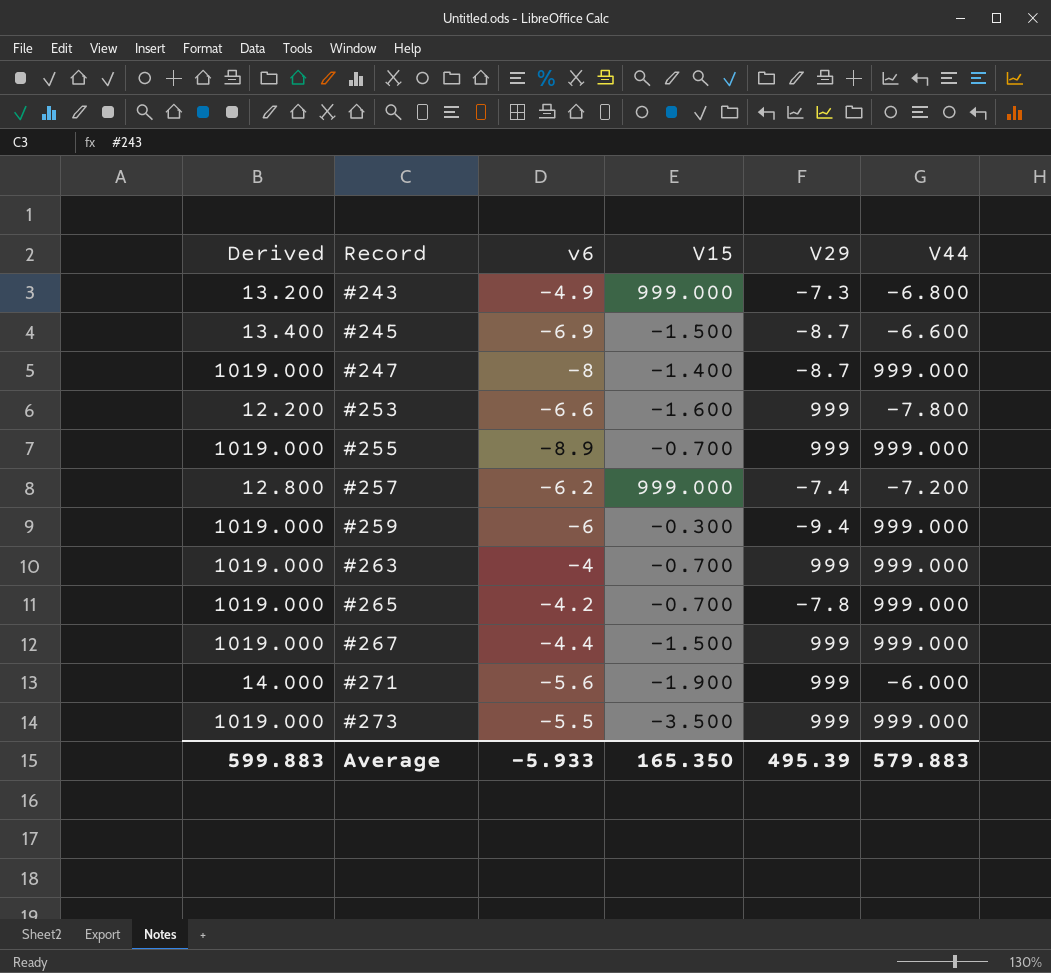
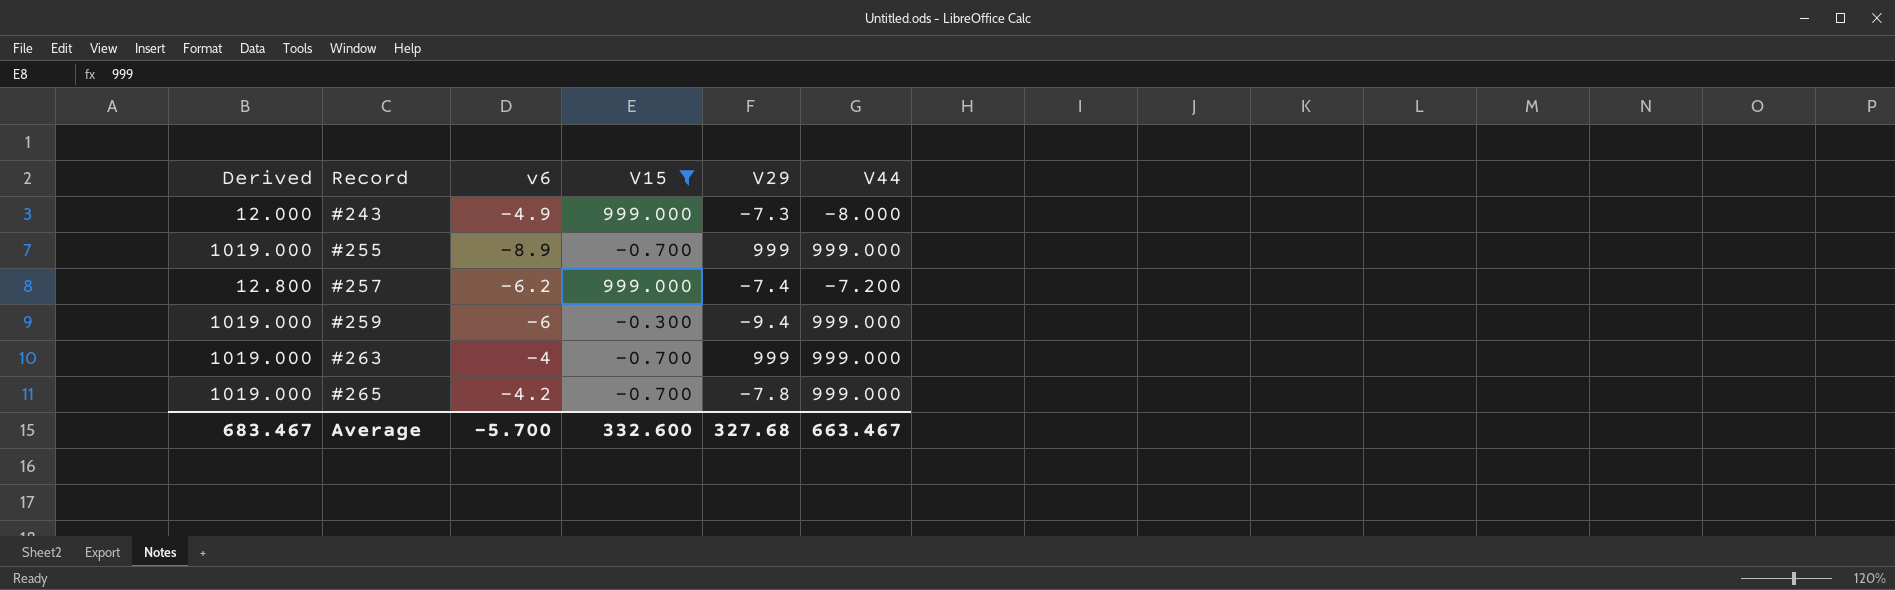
filter: none -> V15 >= -0.700
#243 | Derived: 13.200 -> 12.000
#243 | V44: -6.800 -> -8.000
Average | Derived: 599.883 -> 683.467
Average | v6: -5.933 -> -5.700
Average | V15: 165.350 -> 332.600
Average | V29: 495.39 -> 327.68
Average | V44: 579.883 -> 663.467

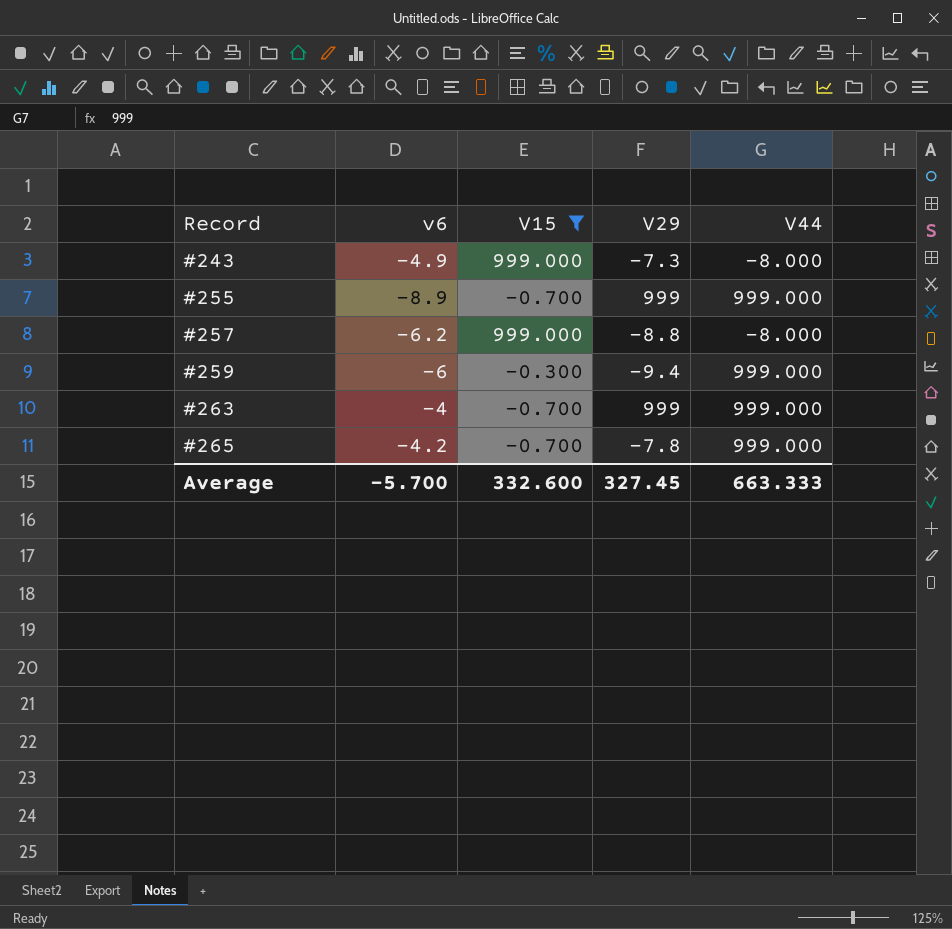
column Derived | formula: [V44] + 20 -> none
#257 | V29: -7.4 -> -8.8
#257 | V44: -7.200 -> -8.000
Average | V29: 327.68 -> 327.45
Average | V44: 663.467 -> 663.333

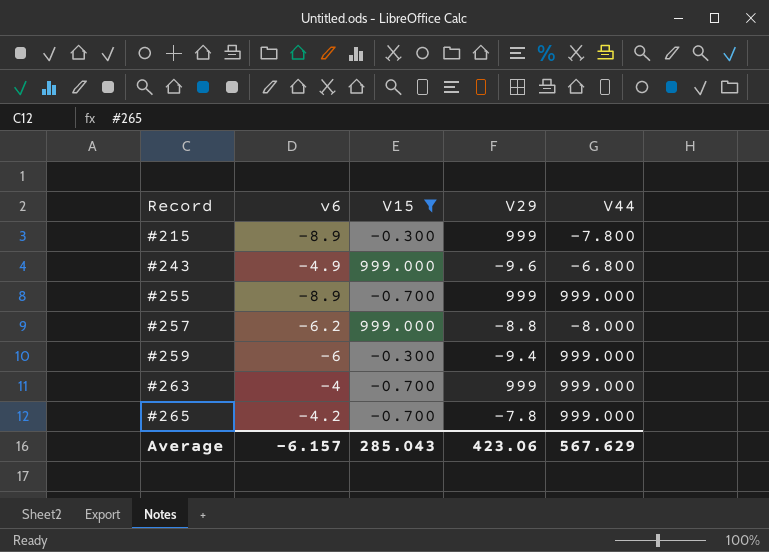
row #215: none -> -8.9 | -0.300 | 999 | -7.800
#243 | V29: -7.3 -> -9.6
#243 | V44: -8.000 -> -6.800
Average | v6: -5.700 -> -6.157
Average | V15: 332.600 -> 285.043
Average | V29: 327.45 -> 423.06
Average | V44: 663.333 -> 567.629

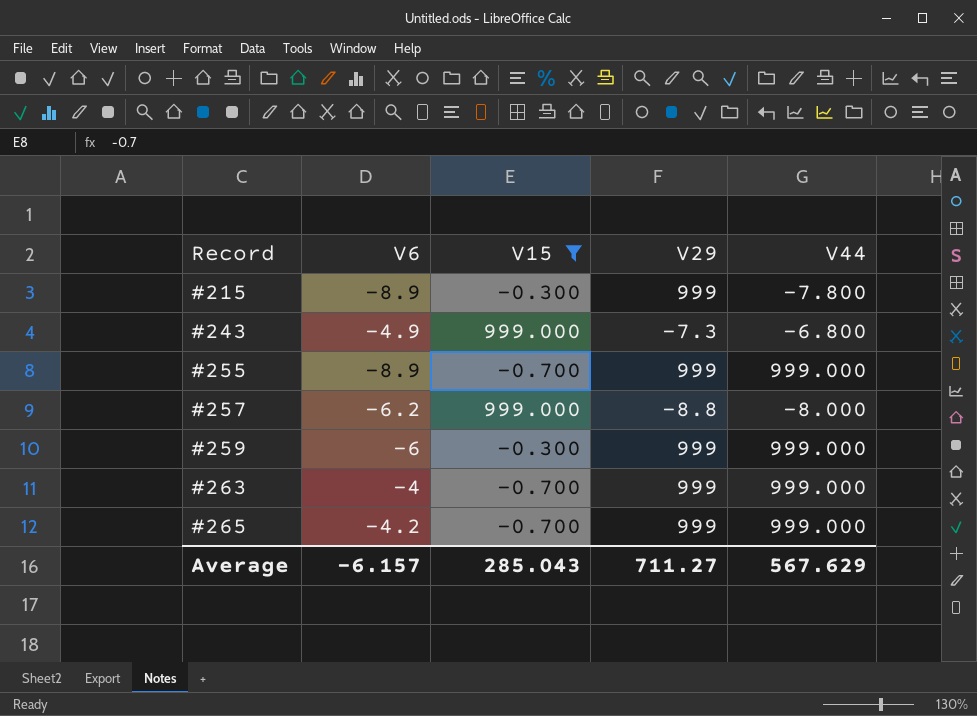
column name: v6 -> V6
#243 | V29: -9.6 -> -7.3
#259 | V29: -9.4 -> 999
#265 | V29: -7.8 -> 999
Average | V29: 423.06 -> 711.27

